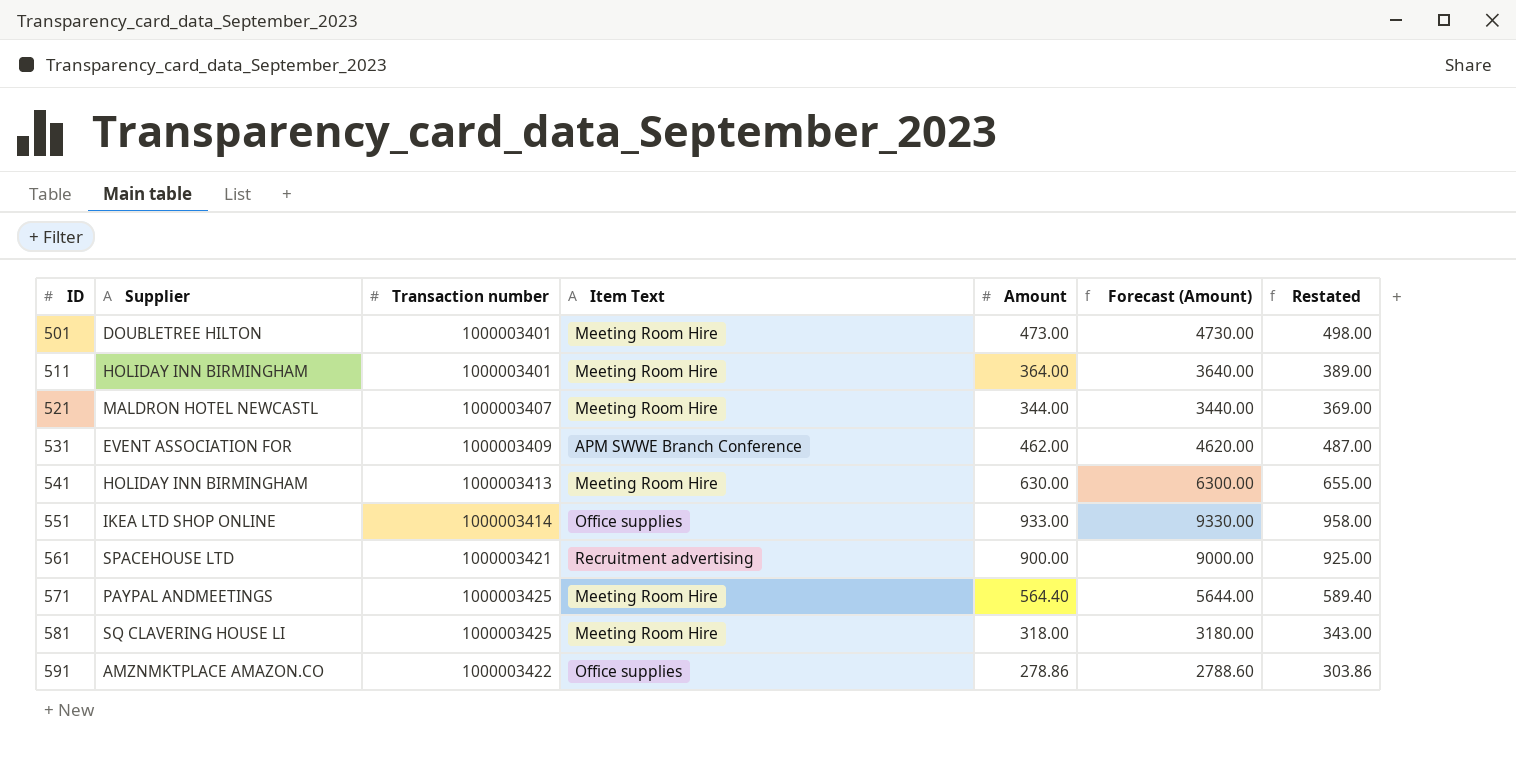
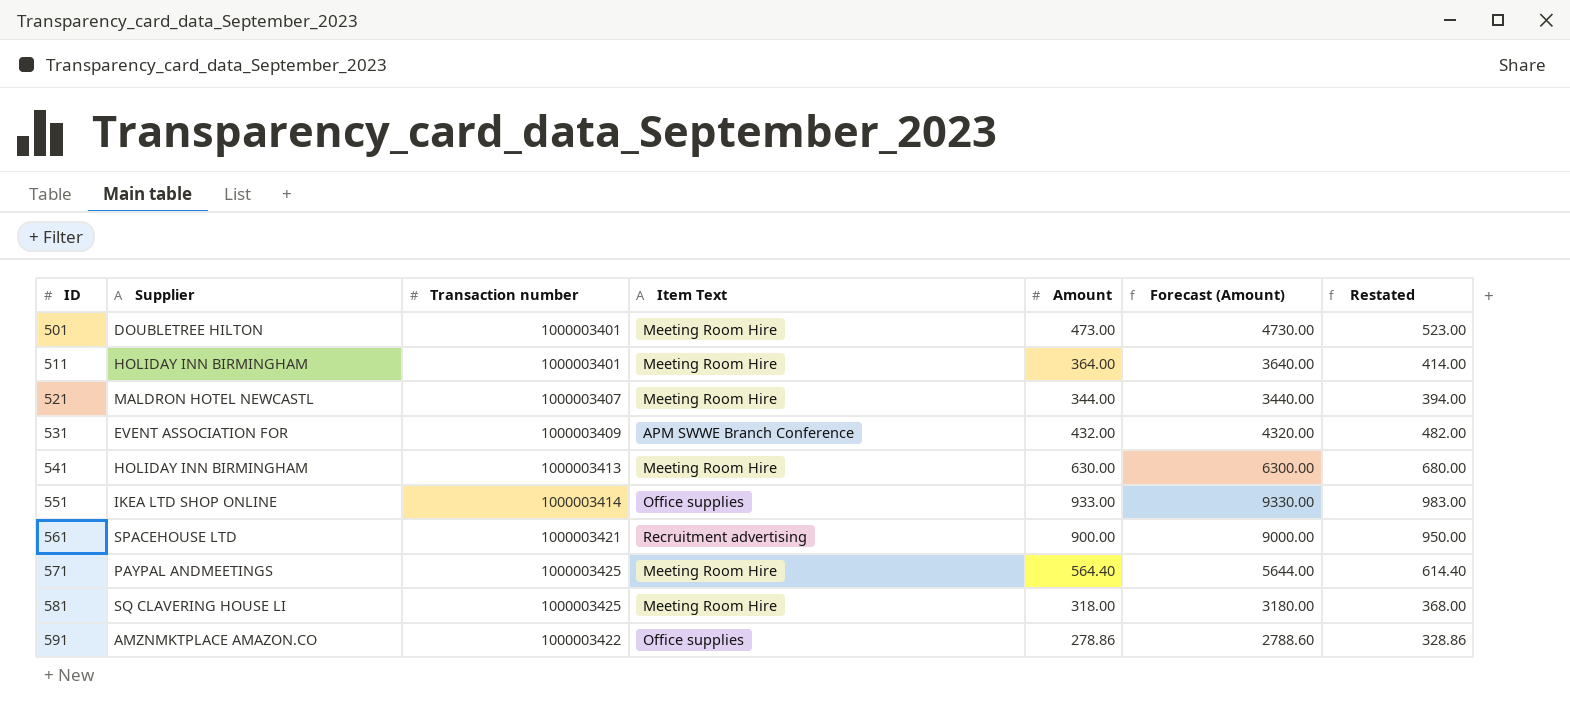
column Restated | formula: [Amount] + 25 -> [Amount] + 50
531 | Amount: 462.00 -> 432.00
531 | Forecast (Amount): 4620.00 -> 4320.00

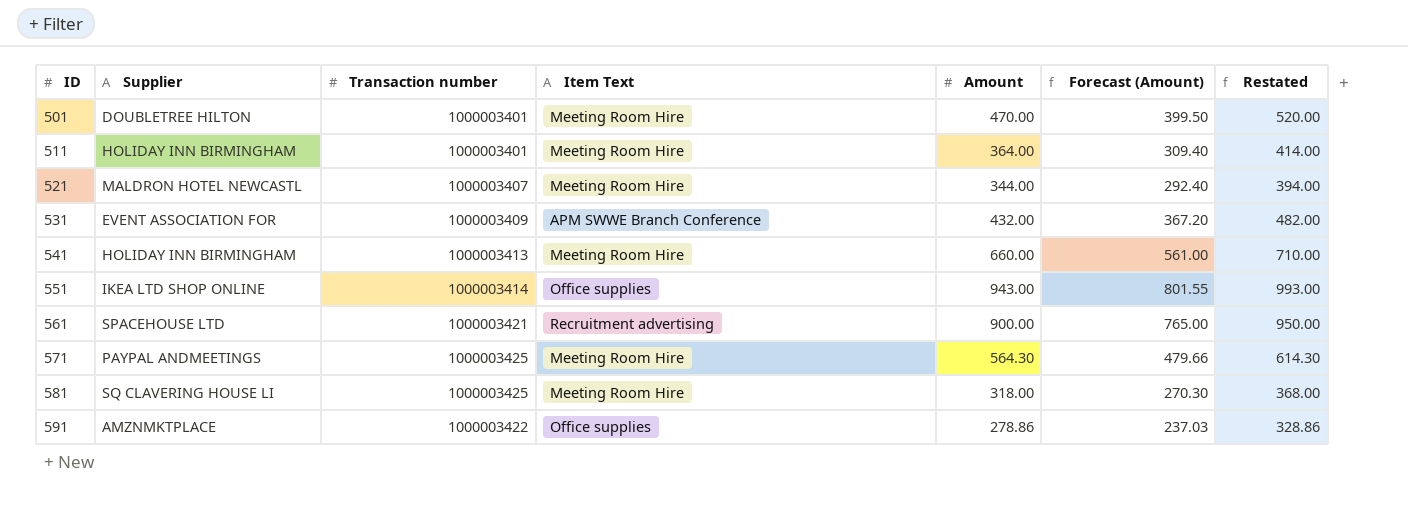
column Forecast (Amount) | formula: [Amount] * 10 -> [Amount] * 0.85
501 | Amount: 473.00 -> 470.00
501 | Restated: 523.00 -> 520.00
541 | Amount: 630.00 -> 660.00
541 | Restated: 680.00 -> 710.00
551 | Amount: 933.00 -> 943.00
551 | Restated: 983.00 -> 993.00
571 | Amount: 564.40 -> 564.30
571 | Restated: 614.40 -> 614.30
591 | Supplier: AMZNMKTPLACE AMAZON.CO -> AMZNMKTPLACE

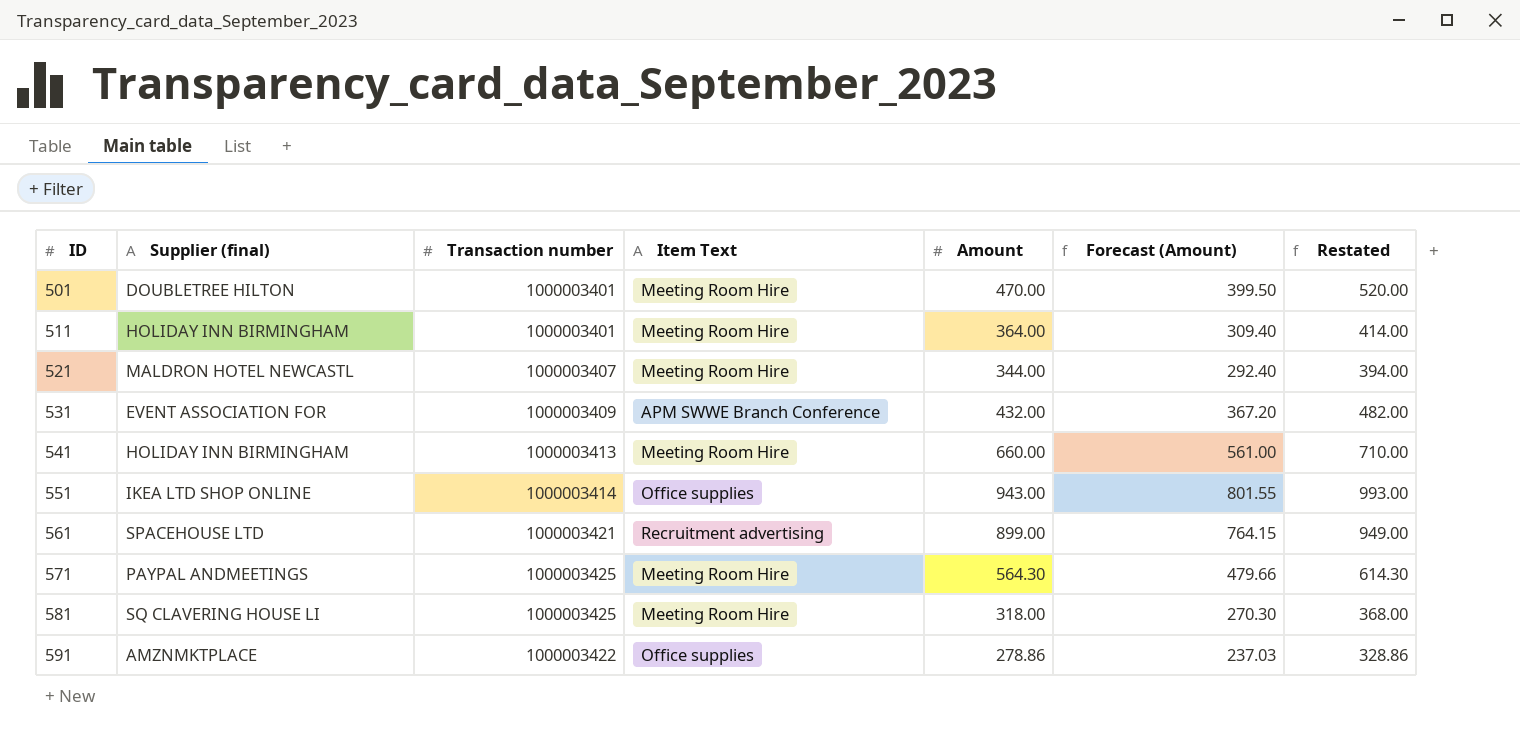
column name: Supplier -> Supplier (final)
561 | Amount: 900.00 -> 899.00
561 | Forecast (Amount): 765.00 -> 764.15
561 | Restated: 950.00 -> 949.00

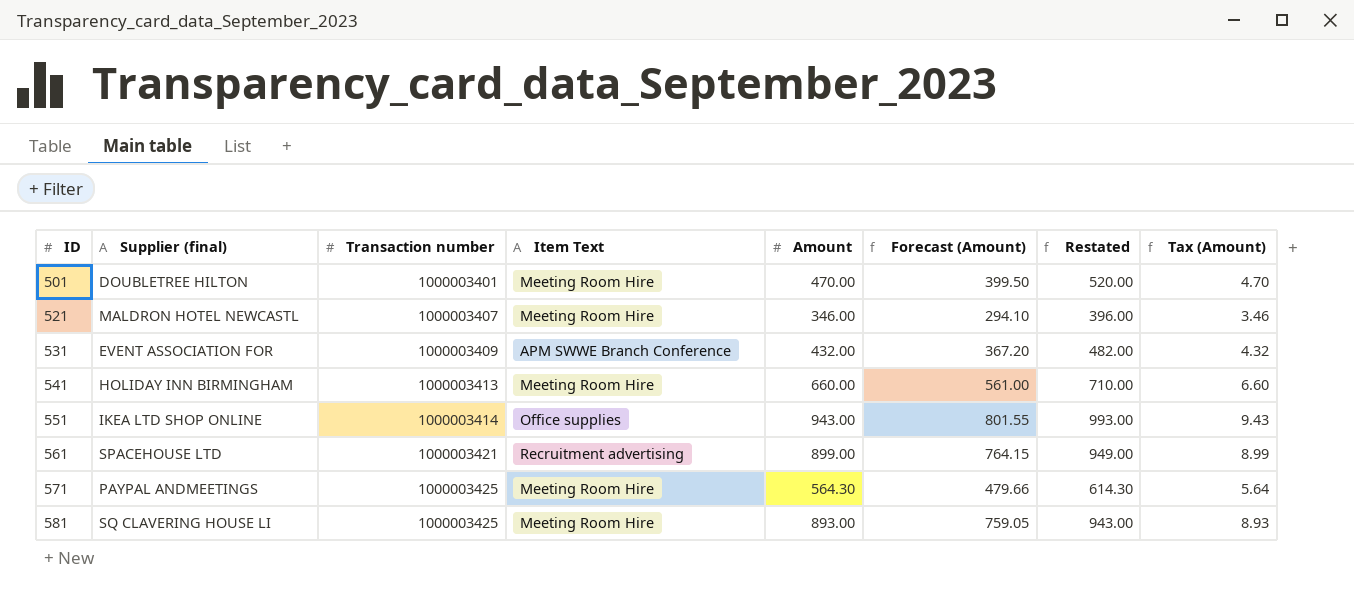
column Tax (Amount) | formula: none -> [Amount] * 0.01
row 511: HOLIDAY INN BIRMINGHAM | 1000003401 | Meeting Room Hire | 364.00 | 309.40 | 414.00 -> none
row 591: AMZNMKTPLACE | 1000003422 | Office supplies | 278.86 | 237.03 | 328.86 -> none
521 | Amount: 344.00 -> 346.00
521 | Forecast (Amount): 292.40 -> 294.10
521 | Restated: 394.00 -> 396.00
581 | Amount: 318.00 -> 893.00
581 | Forecast (Amount): 270.30 -> 759.05
581 | Restated: 368.00 -> 943.00

